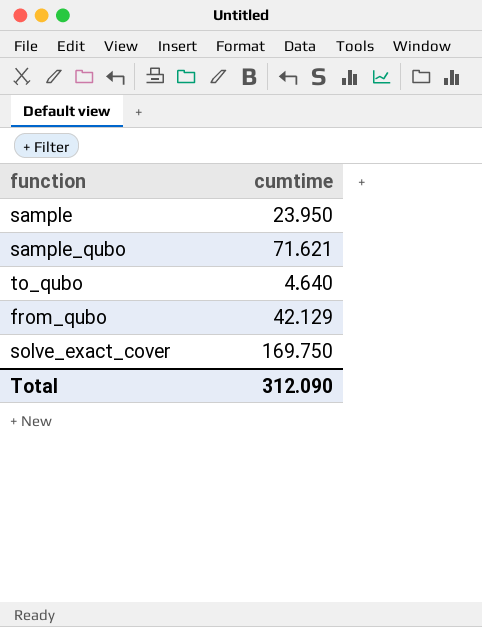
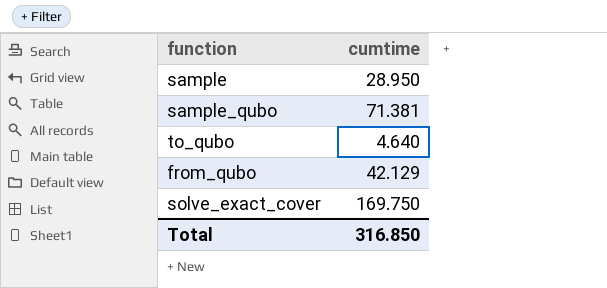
sample | cumtime: 23.950 -> 28.950
sample_qubo | cumtime: 71.621 -> 71.381
Total | cumtime: 312.090 -> 316.850

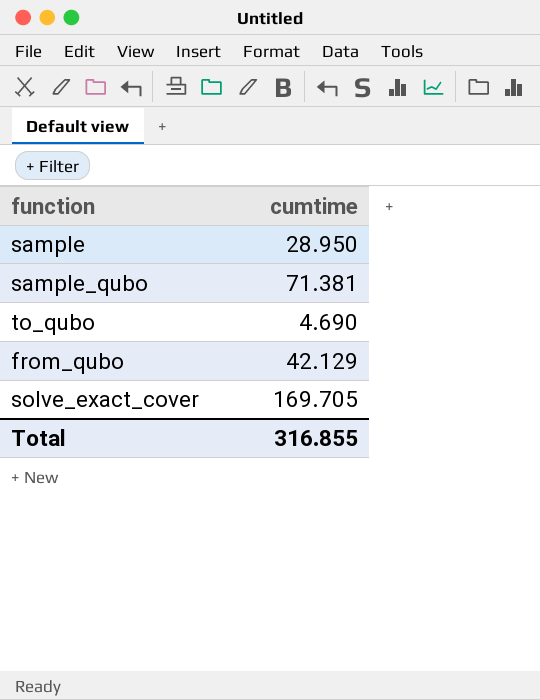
to_qubo | cumtime: 4.640 -> 4.690
solve_exact_cover | cumtime: 169.750 -> 169.705
Total | cumtime: 316.850 -> 316.855

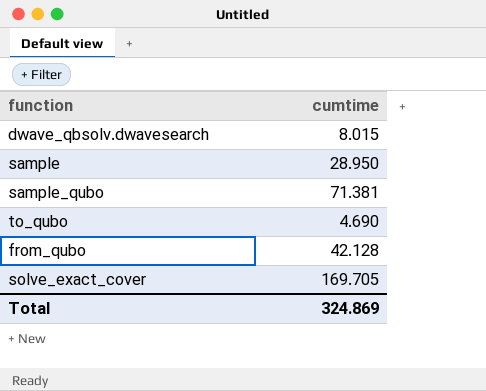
row dwave_qbsolv.dwavesearch: none -> 8.015
from_qubo | cumtime: 42.129 -> 42.128
Total | cumtime: 316.855 -> 324.869

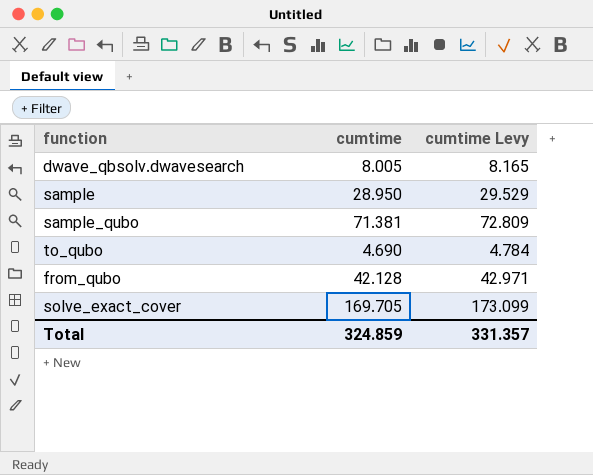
column cumtime Levy | formula: none -> [cumtime] * 1.02
dwave_qbsolv.dwavesearch | cumtime: 8.015 -> 8.005
Total | cumtime: 324.869 -> 324.859

